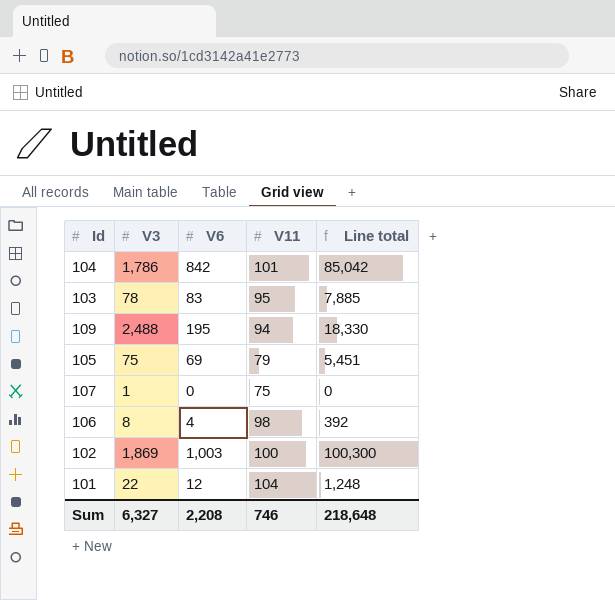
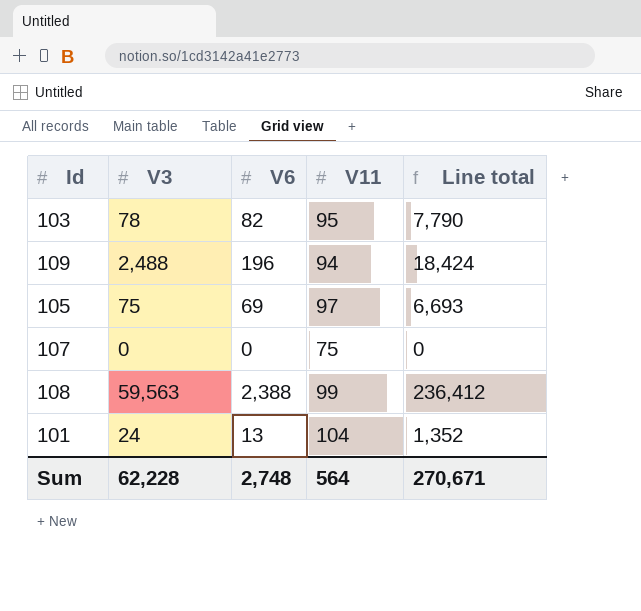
row 104: 1,786 | 842 | 101 | 85,042 -> none
row 106: 8 | 4 | 98 | 392 -> none
row 102: 1,869 | 1,003 | 100 | 100,300 -> none
103 | V6: 83 -> 82
103 | Line total: 7,885 -> 7,790
109 | V6: 195 -> 196
109 | Line total: 18,330 -> 18,424
105 | V11: 79 -> 97
105 | Line total: 5,451 -> 6,693
107 | V3: 1 -> 0
row 108: none -> 59,563 | 2,388 | 99 | 236,412
101 | V3: 22 -> 24
101 | V6: 12 -> 13
101 | Line total: 1,248 -> 1,352
Sum | V3: 6,327 -> 62,228
Sum | V6: 2,208 -> 2,748
Sum | V11: 746 -> 564
Sum | Line total: 218,648 -> 270,671

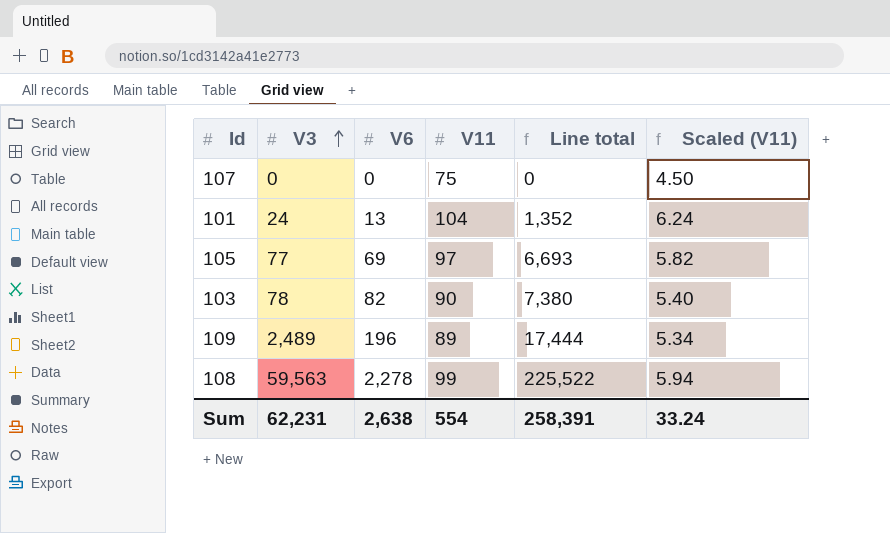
row order: none -> V3 ascending
column Scaled (V11) | formula: none -> [V11] * 0.06
105 | V3: 75 -> 77
103 | V11: 95 -> 90
103 | Line total: 7,790 -> 7,380
109 | V3: 2,488 -> 2,489
109 | V11: 94 -> 89
109 | Line total: 18,424 -> 17,444
108 | V6: 2,388 -> 2,278
108 | Line total: 236,412 -> 225,522
Sum | V3: 62,228 -> 62,231
Sum | V6: 2,748 -> 2,638
Sum | V11: 564 -> 554
Sum | Line total: 270,671 -> 258,391

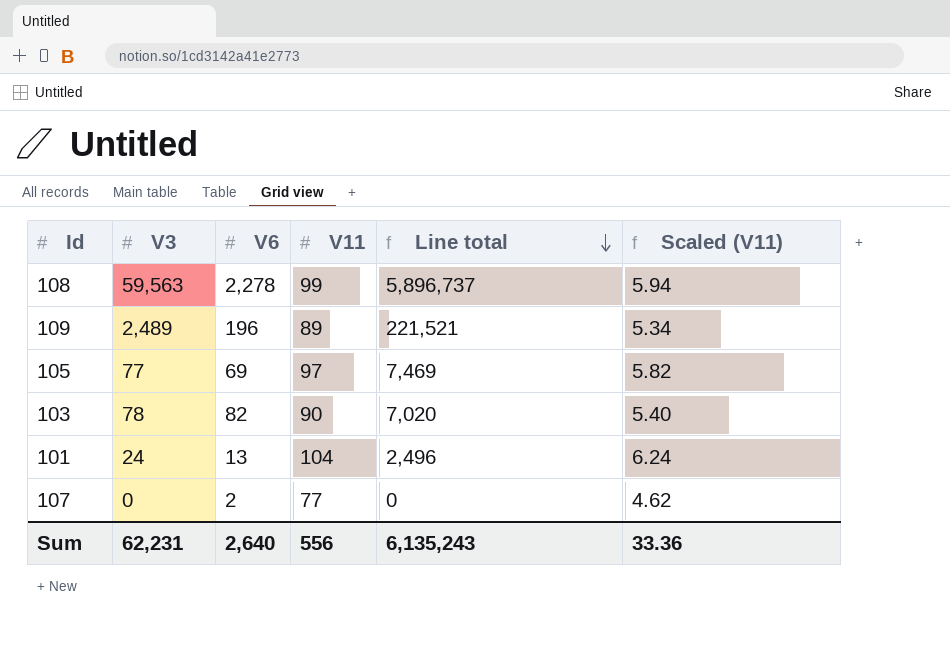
row order: V3 ascending -> Line total descending
column Line total | formula: [V6] * [V11] -> [V3] * [V11]
107 | V6: 0 -> 2
107 | V11: 75 -> 77
107 | Scaled (V11): 4.50 -> 4.62
Sum | V6: 2,638 -> 2,640
Sum | V11: 554 -> 556
Sum | Line total: 258,391 -> 6,135,243
Sum | Scaled (V11): 33.24 -> 33.36

